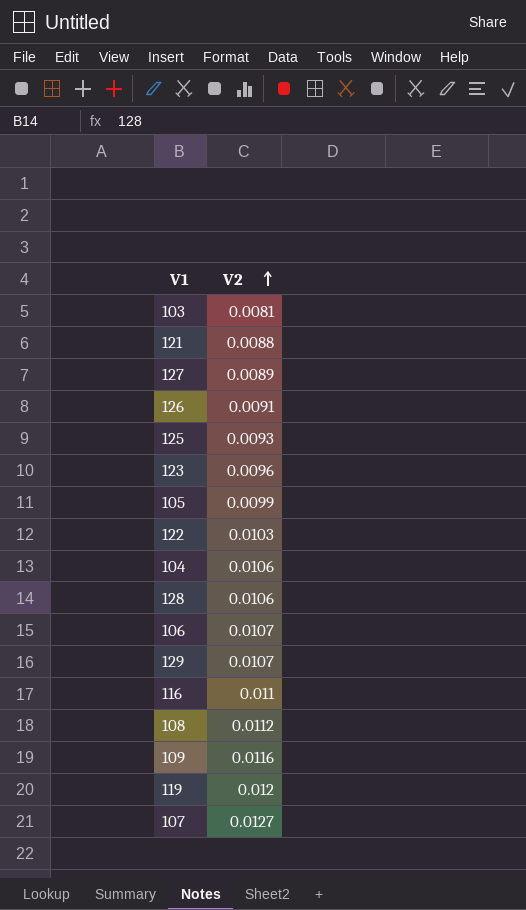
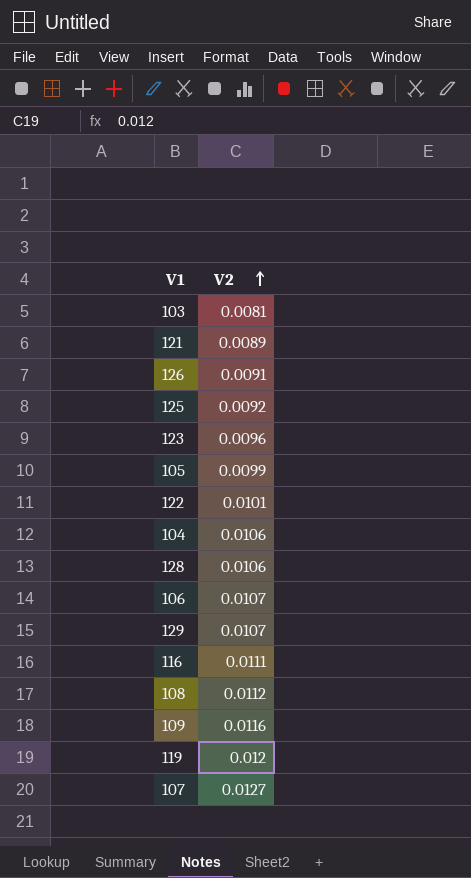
row 127: 0.0089 -> none
121 | V2: 0.0088 -> 0.0089
125 | V2: 0.0093 -> 0.0092
122 | V2: 0.0103 -> 0.0101
116 | V2: 0.011 -> 0.0111

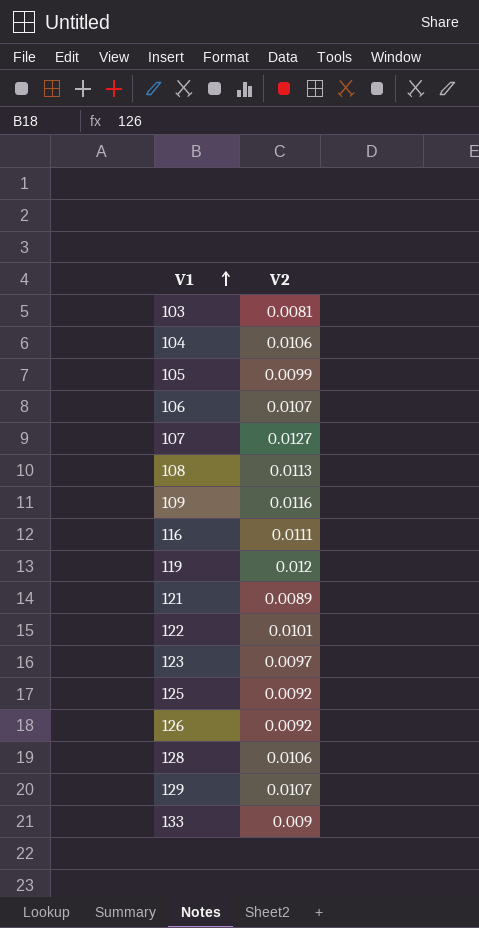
row order: V2 ascending -> V1 ascending
108 | V2: 0.0112 -> 0.0113
123 | V2: 0.0096 -> 0.0097
126 | V2: 0.0091 -> 0.0092
row 133: none -> 0.009

